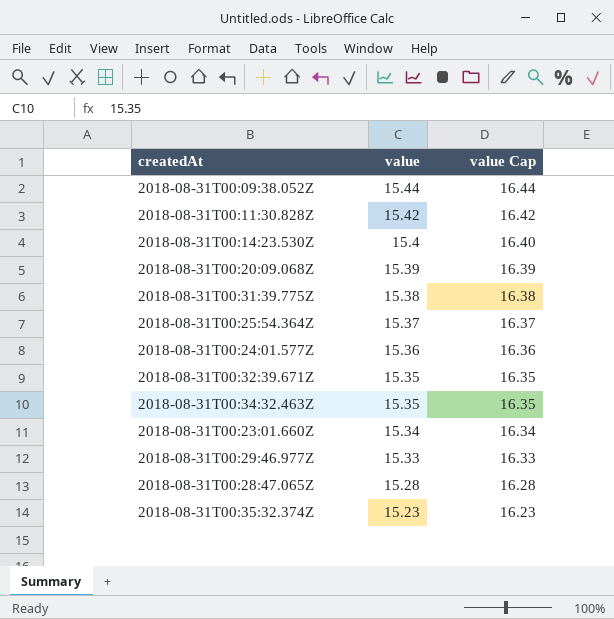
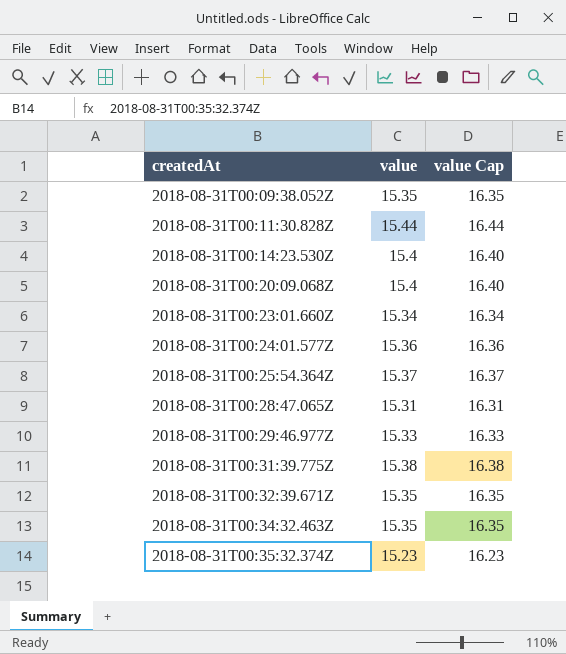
row order: value descending -> createdAt ascending
2018-08-31T00:09:38.052Z | value: 15.44 -> 15.35
2018-08-31T00:09:38.052Z | value Cap: 16.44 -> 16.35
2018-08-31T00:11:30.828Z | value: 15.42 -> 15.44
2018-08-31T00:11:30.828Z | value Cap: 16.42 -> 16.44
2018-08-31T00:20:09.068Z | value: 15.39 -> 15.4
2018-08-31T00:20:09.068Z | value Cap: 16.39 -> 16.40
2018-08-31T00:28:47.065Z | value: 15.28 -> 15.31
2018-08-31T00:28:47.065Z | value Cap: 16.28 -> 16.31

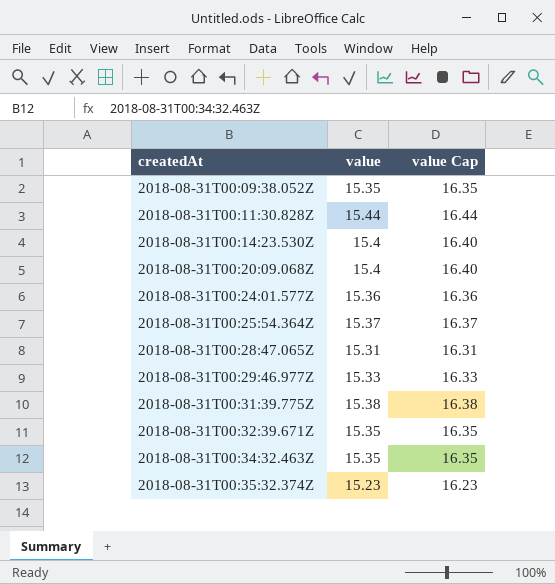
row 2018-08-31T00:23:01.660Z: 15.34 | 16.34 -> none

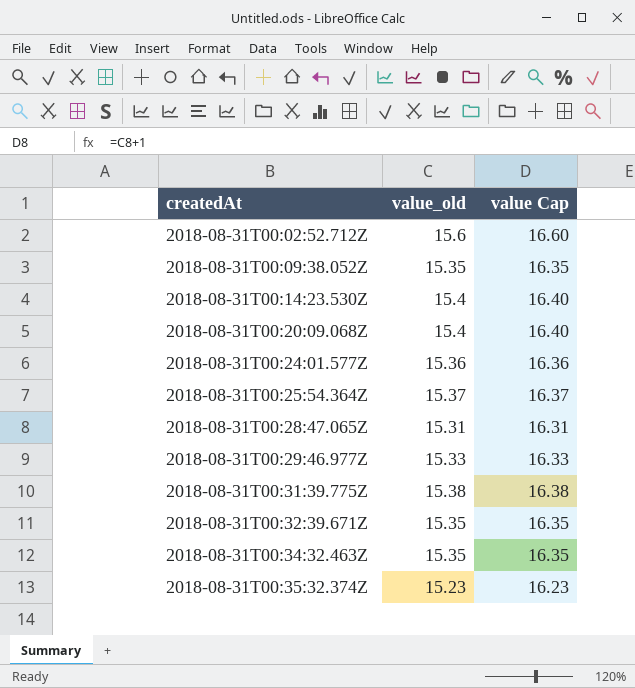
column name: value -> value_old
row 2018-08-31T00:11:30.828Z: 15.44 | 16.44 -> none
row 2018-08-31T00:02:52.712Z: none -> 15.6 | 16.60

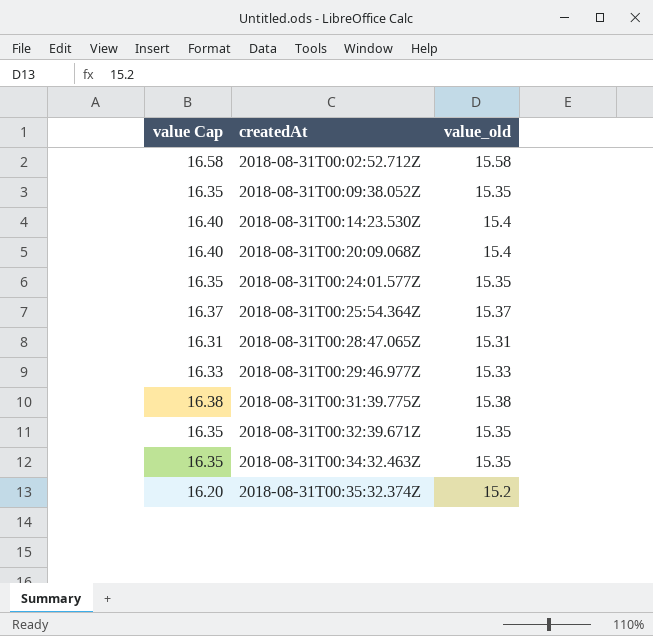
column value Cap | position: 3 -> 1
2018-08-31T00:02:52.712Z | value Cap: 16.60 -> 16.58
2018-08-31T00:02:52.712Z | value_old: 15.6 -> 15.58
2018-08-31T00:24:01.577Z | value Cap: 16.36 -> 16.35
2018-08-31T00:24:01.577Z | value_old: 15.36 -> 15.35
2018-08-31T00:35:32.374Z | value Cap: 16.23 -> 16.20
2018-08-31T00:35:32.374Z | value_old: 15.23 -> 15.2

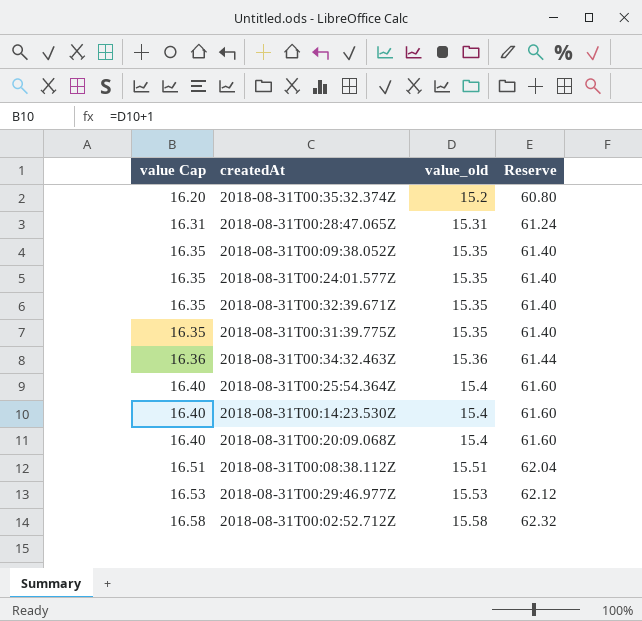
row order: createdAt ascending -> value Cap ascending
column Reserve | formula: none -> [value_old] * 4
2018-08-31T00:31:39.775Z | value Cap: 16.38 -> 16.35
2018-08-31T00:31:39.775Z | value_old: 15.38 -> 15.35
2018-08-31T00:34:32.463Z | value Cap: 16.35 -> 16.36
2018-08-31T00:34:32.463Z | value_old: 15.35 -> 15.36
2018-08-31T00:25:54.364Z | value Cap: 16.37 -> 16.40
2018-08-31T00:25:54.364Z | value_old: 15.37 -> 15.4
row 2018-08-31T00:08:38.112Z: none -> 16.51 | 15.51 | 62.04
2018-08-31T00:29:46.977Z | value Cap: 16.33 -> 16.53
2018-08-31T00:29:46.977Z | value_old: 15.33 -> 15.53

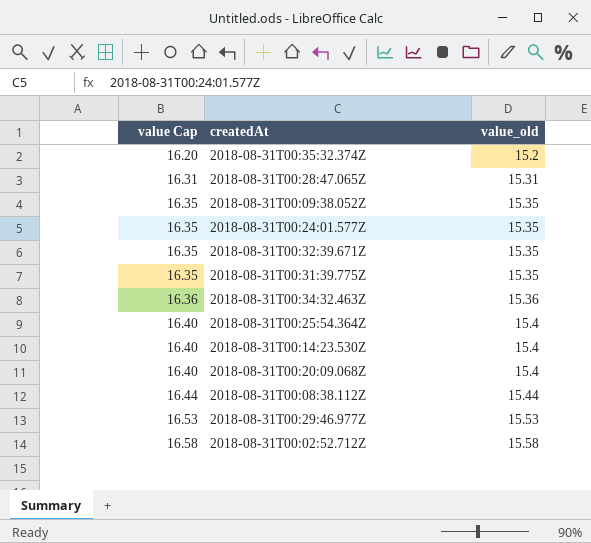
column Reserve | formula: [value_old] * 4 -> none
2018-08-31T00:08:38.112Z | value Cap: 16.51 -> 16.44
2018-08-31T00:08:38.112Z | value_old: 15.51 -> 15.44

